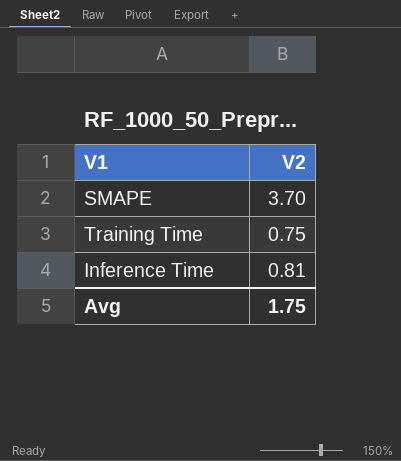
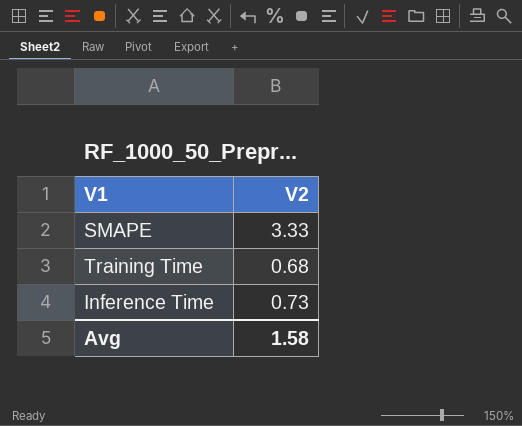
SMAPE | V2: 3.70 -> 3.33
Training Time | V2: 0.75 -> 0.68
Inference Time | V2: 0.81 -> 0.73
Avg | V2: 1.75 -> 1.58

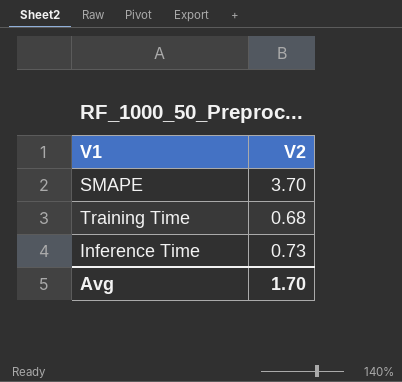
SMAPE | V2: 3.33 -> 3.70
Avg | V2: 1.58 -> 1.70

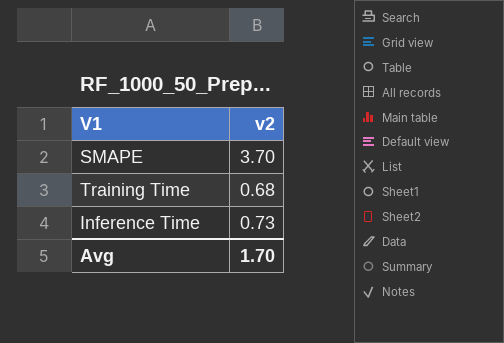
column name: V2 -> v2

